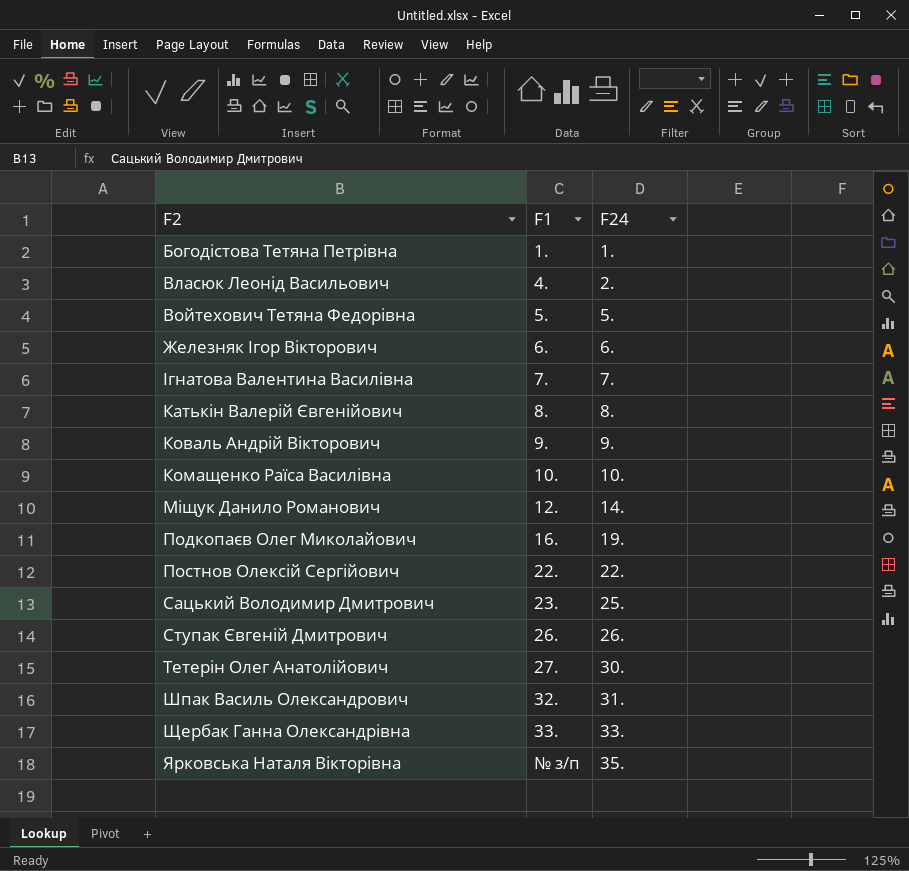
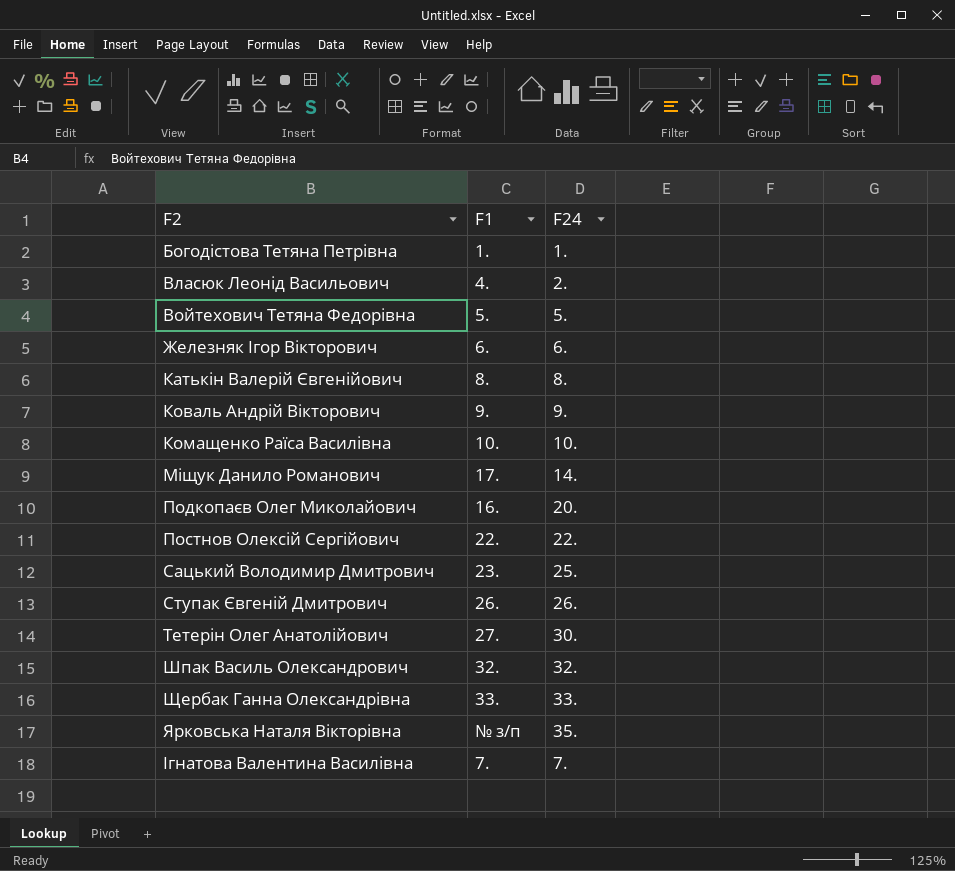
row order: F1 ascending -> F2 ascending
Міщук Данило Романович | F1: 12. -> 17.
Подкопаєв Олег Миколайович | F24: 19. -> 20.
Шпак Василь Олександрович | F24: 31. -> 32.

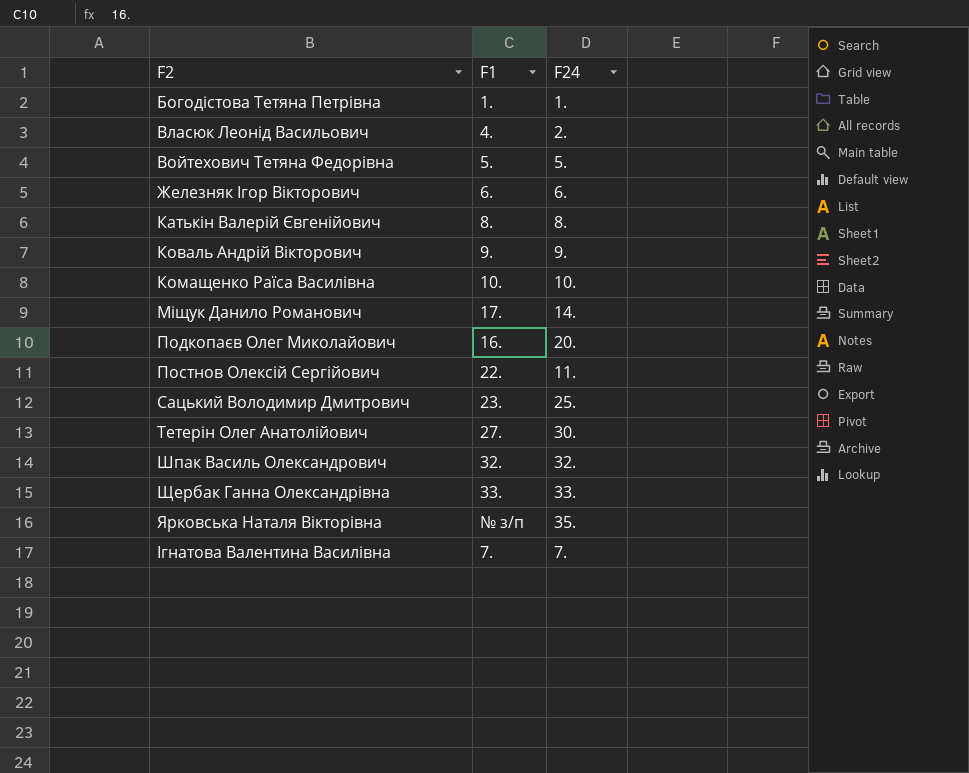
row Ступак Євгеній Дмитрович: 26. | 26. -> none
Постнов Олексій Сергійович | F24: 22. -> 11.

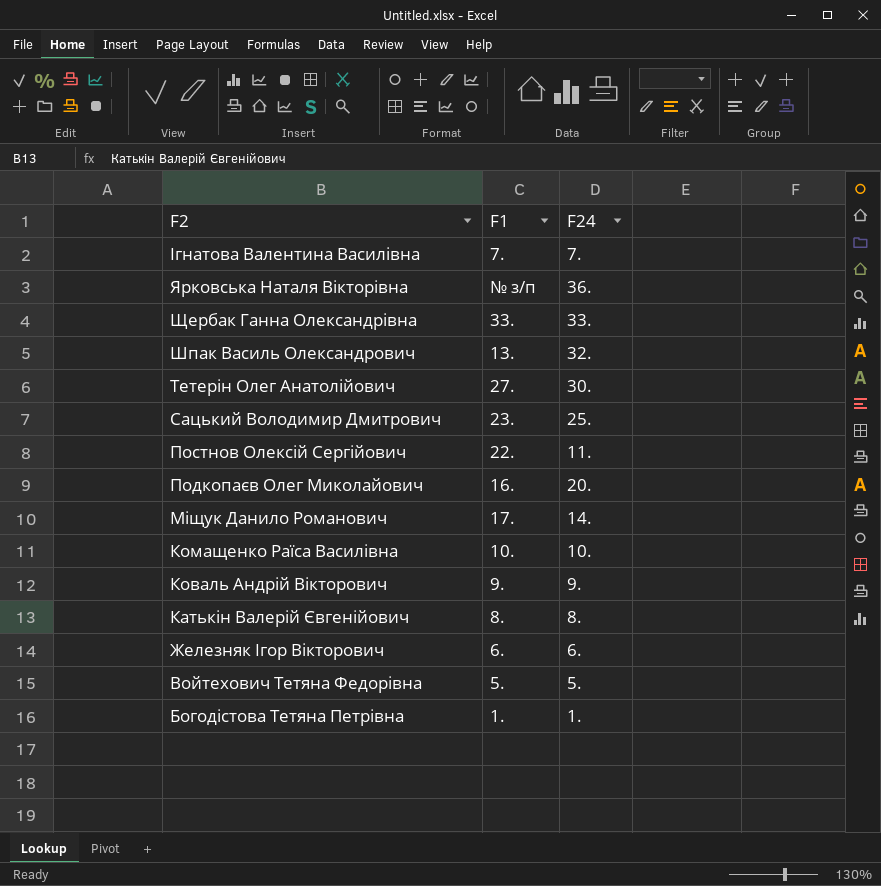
row order: F2 ascending -> F2 descending
row Власюк Леонід Васильович: 4. | 2. -> none
Ярковська Наталя Вікторівна | F24: 35. -> 36.
Шпак Василь Олександрович | F1: 32. -> 13.

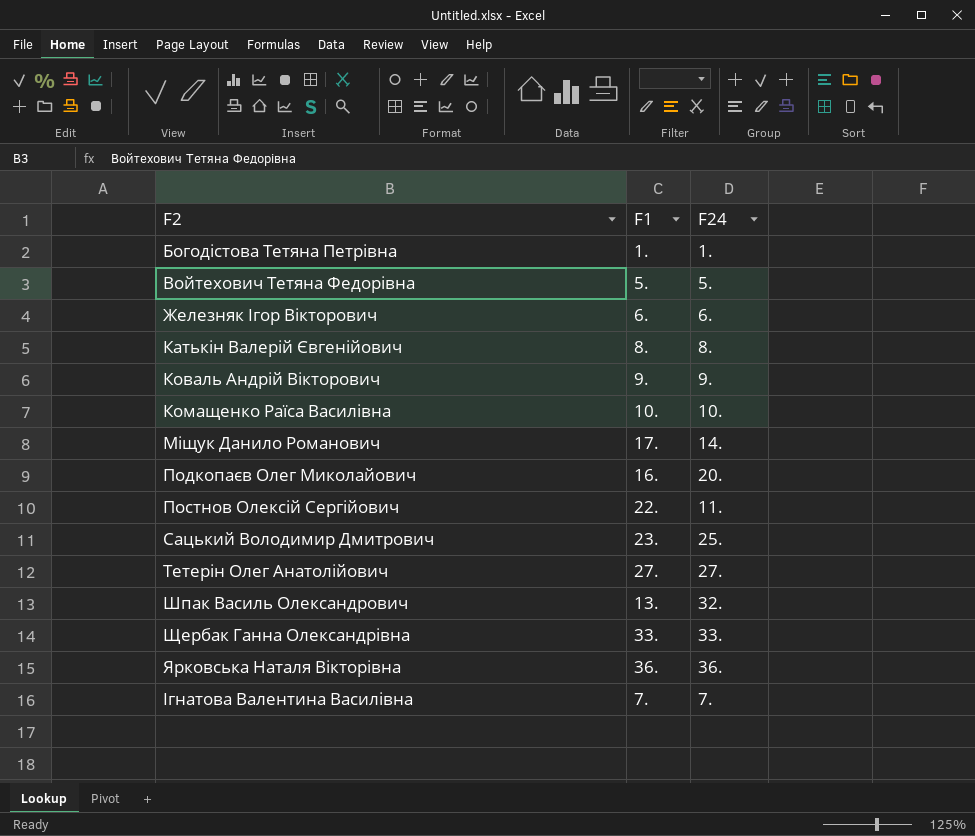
row order: F2 descending -> F2 ascending
Тетерін Олег Анатолійович | F24: 30. -> 27.
Ярковська Наталя Вікторівна | F1: № з/п -> 36.

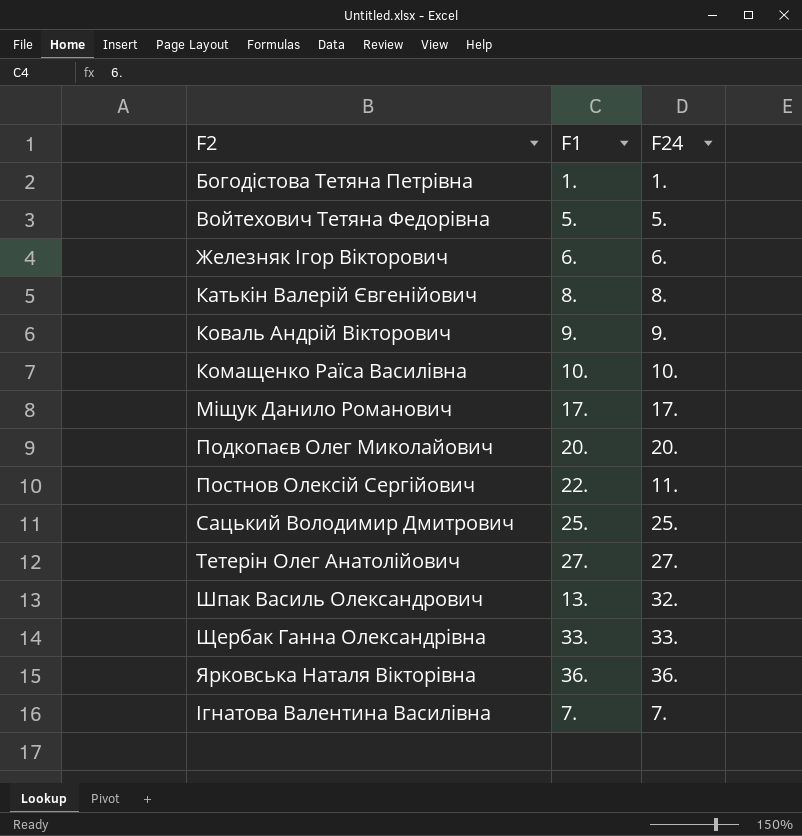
Міщук Данило Романович | F24: 14. -> 17.
Подкопаєв Олег Миколайович | F1: 16. -> 20.
Сацький Володимир Дмитрович | F1: 23. -> 25.

